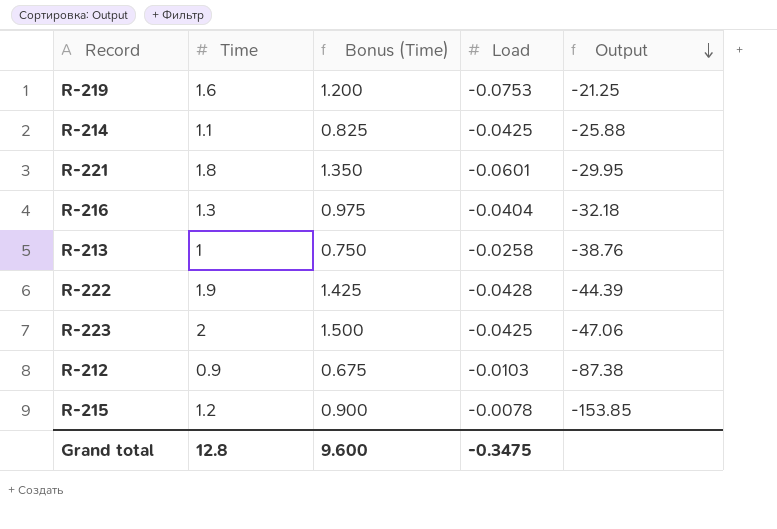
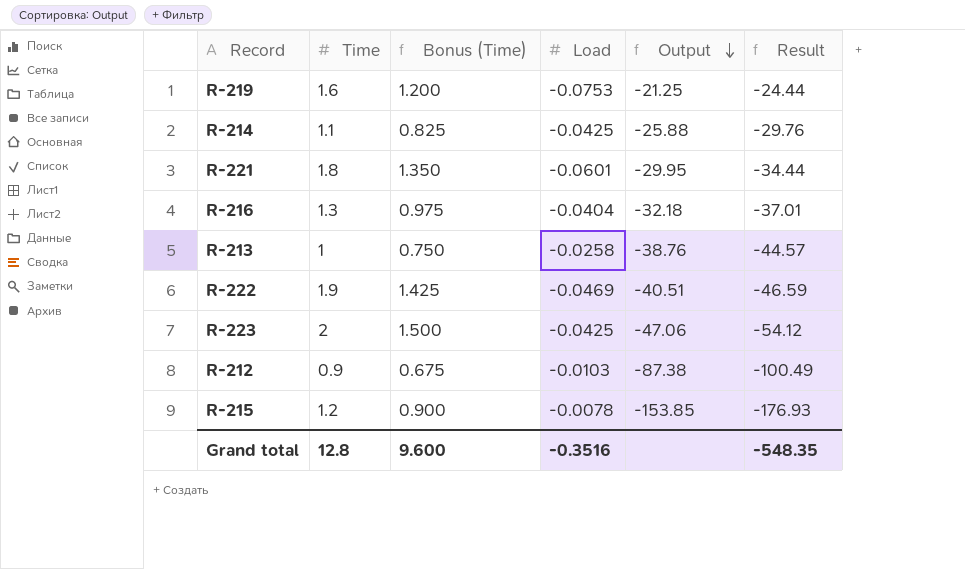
column Result | formula: none -> [Output] * 1.15
R-222 | Load: -0.0428 -> -0.0469
R-222 | Output: -44.39 -> -40.51
Grand total | Load: -0.3475 -> -0.3516

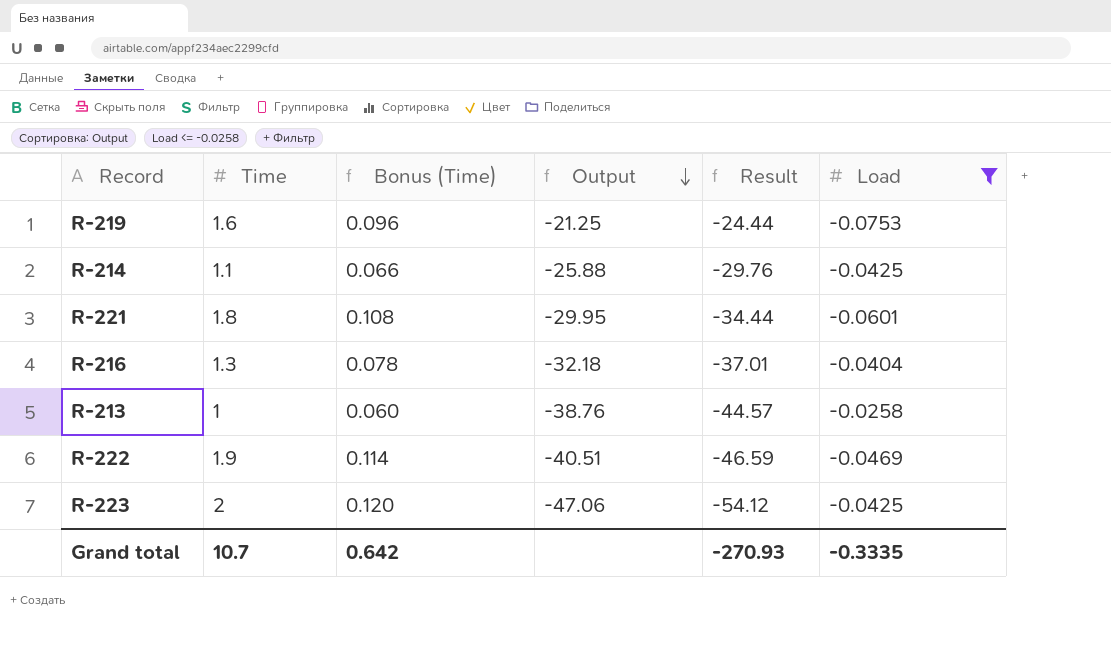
filter: none -> Load <= -0.0258
column Bonus (Time) | formula: [Time] * 0.75 -> [Time] * 0.06
column Load | position: 4 -> 6
Grand total | Time: 12.8 -> 10.7
Grand total | Bonus (Time): 9.600 -> 0.642
Grand total | Result: -548.35 -> -270.93
Grand total | Load: -0.3516 -> -0.3335

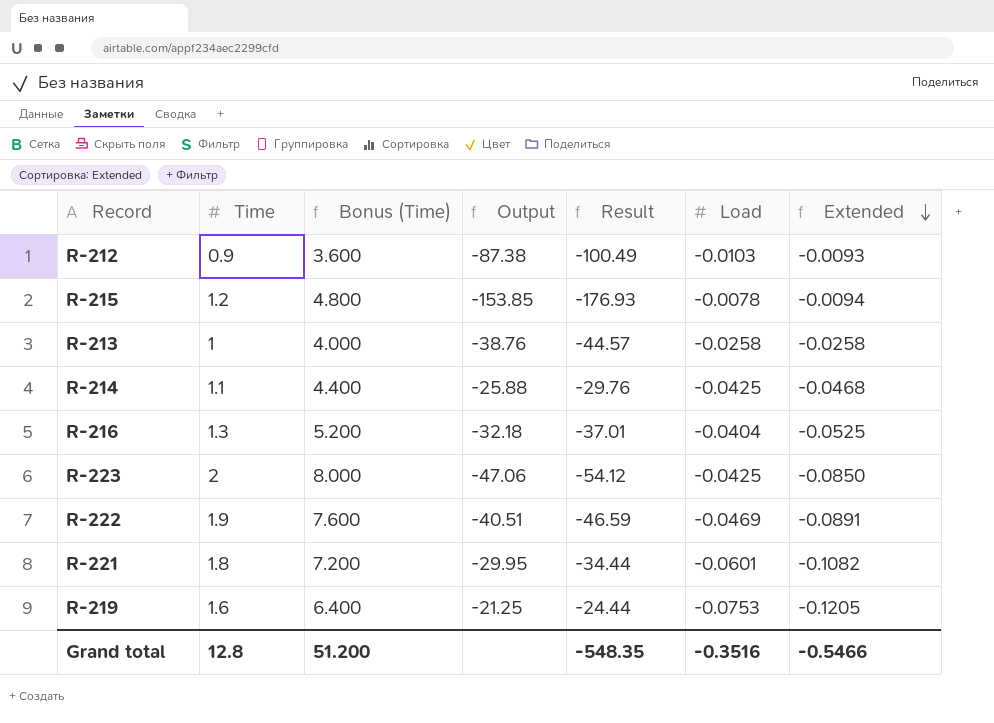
filter: Load <= -0.0258 -> none
row order: Output descending -> Extended descending
column Bonus (Time) | formula: [Time] * 0.06 -> [Time] * 4
column Extended | formula: none -> [Time] * [Load]
Grand total | Time: 10.7 -> 12.8
Grand total | Bonus (Time): 0.642 -> 51.200
Grand total | Result: -270.93 -> -548.35
Grand total | Load: -0.3335 -> -0.3516

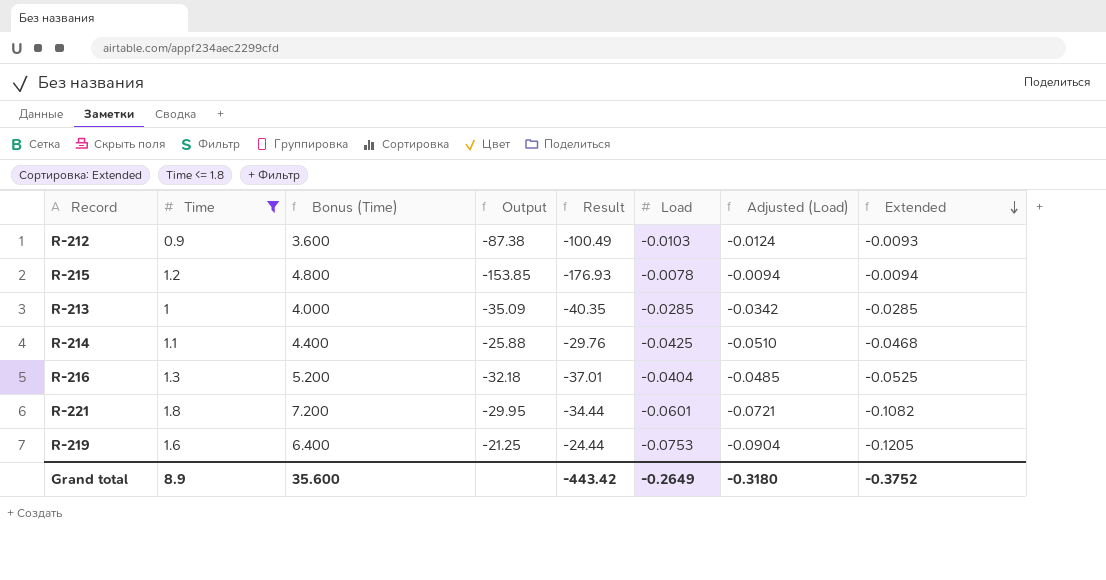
filter: none -> Time <= 1.8
column Adjusted (Load) | formula: none -> [Load] * 1.2
R-213 | Output: -38.76 -> -35.09
R-213 | Result: -44.57 -> -40.35
R-213 | Load: -0.0258 -> -0.0285
R-213 | Extended: -0.0258 -> -0.0285
Grand total | Time: 12.8 -> 8.9
Grand total | Bonus (Time): 51.200 -> 35.600
Grand total | Result: -548.35 -> -443.42
Grand total | Load: -0.3516 -> -0.2649
Grand total | Extended: -0.5466 -> -0.3752

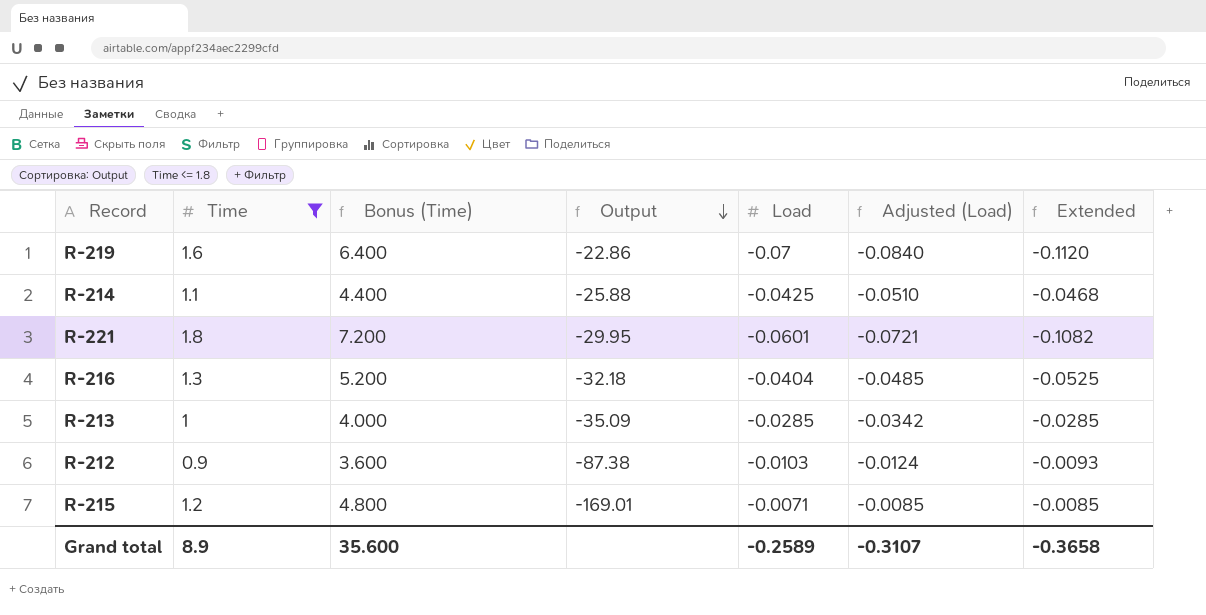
row order: Extended descending -> Output descending
column Result | formula: [Output] * 1.15 -> none
R-219 | Output: -21.25 -> -22.86
R-219 | Load: -0.0753 -> -0.07
R-219 | Adjusted (Load): -0.0904 -> -0.0840
R-219 | Extended: -0.1205 -> -0.1120
R-215 | Output: -153.85 -> -169.01
R-215 | Load: -0.0078 -> -0.0071
R-215 | Adjusted (Load): -0.0094 -> -0.0085
R-215 | Extended: -0.0094 -> -0.0085
Grand total | Load: -0.2649 -> -0.2589
Grand total | Adjusted (Load): -0.3180 -> -0.3107
Grand total | Extended: -0.3752 -> -0.3658

